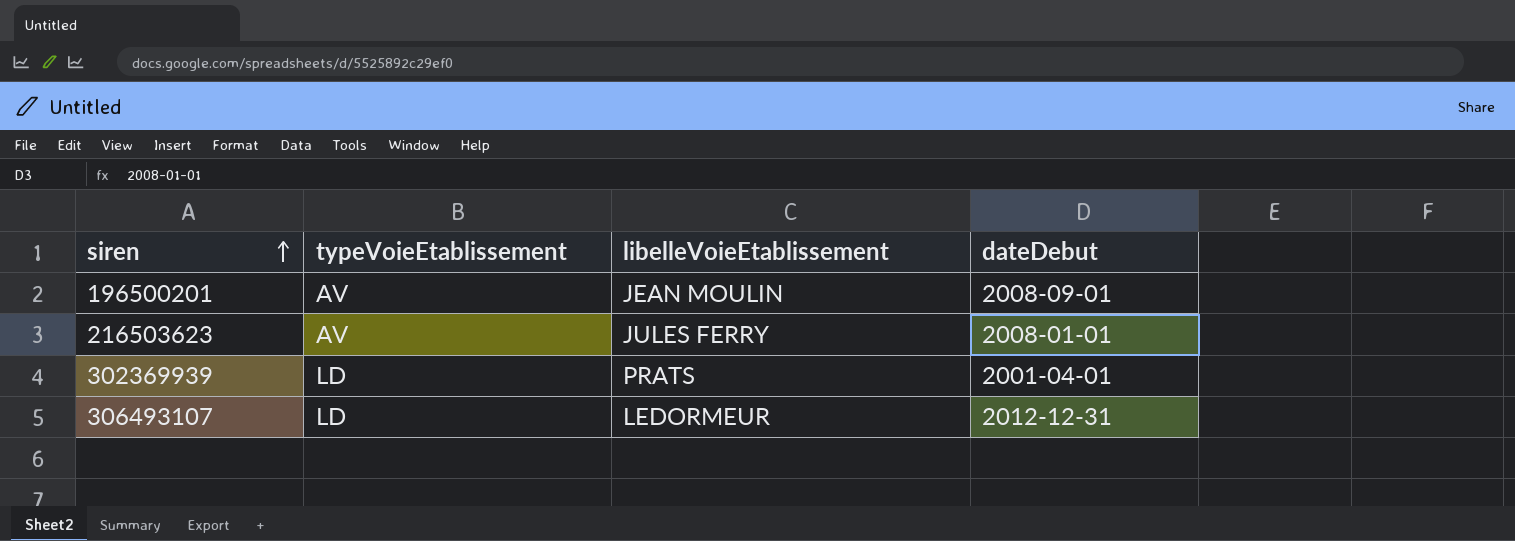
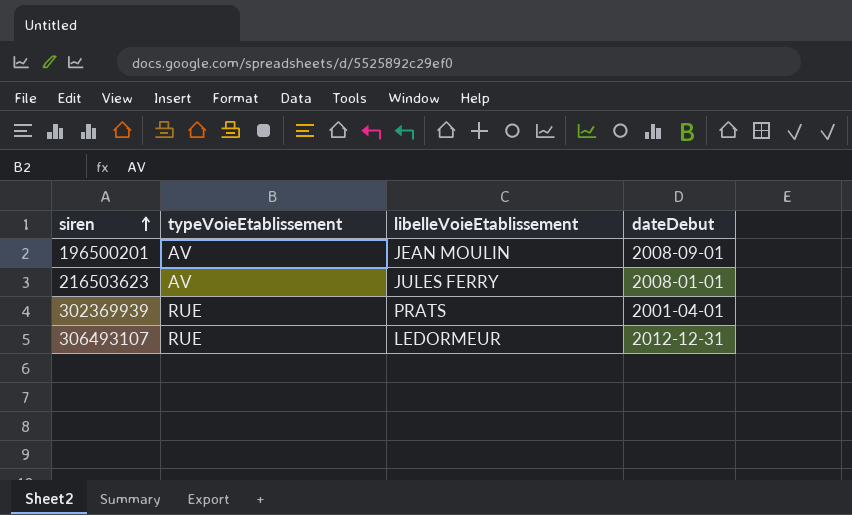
302369939 | typeVoieEtablissement: LD -> RUE
306493107 | typeVoieEtablissement: LD -> RUE

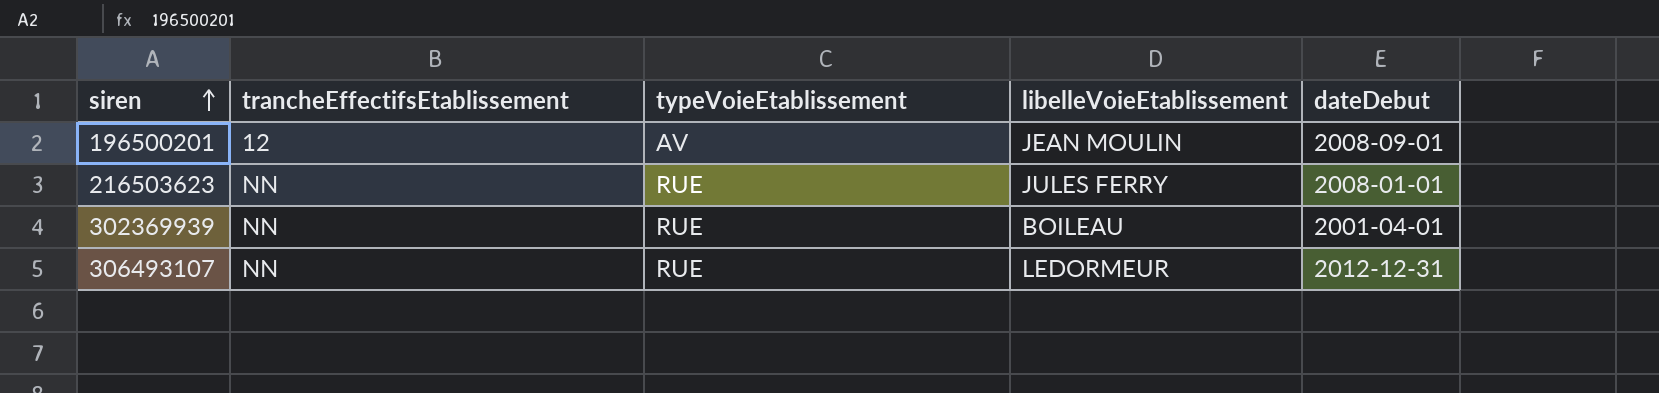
column trancheEffectifsEtablissement | position: none -> 2
216503623 | typeVoieEtablissement: AV -> RUE
302369939 | libelleVoieEtablissement: PRATS -> BOILEAU

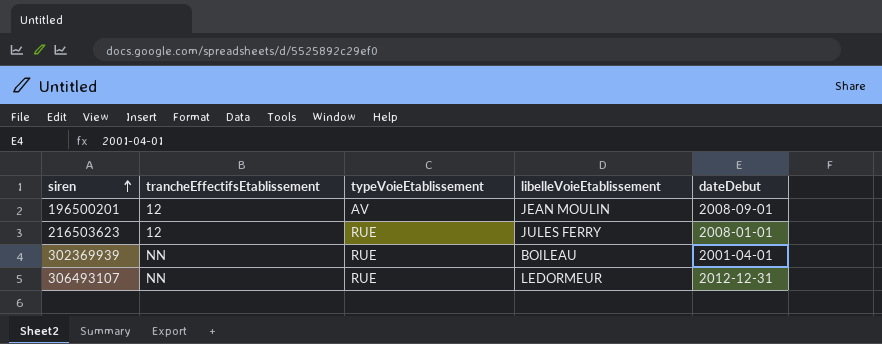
216503623 | trancheEffectifsEtablissement: NN -> 12

